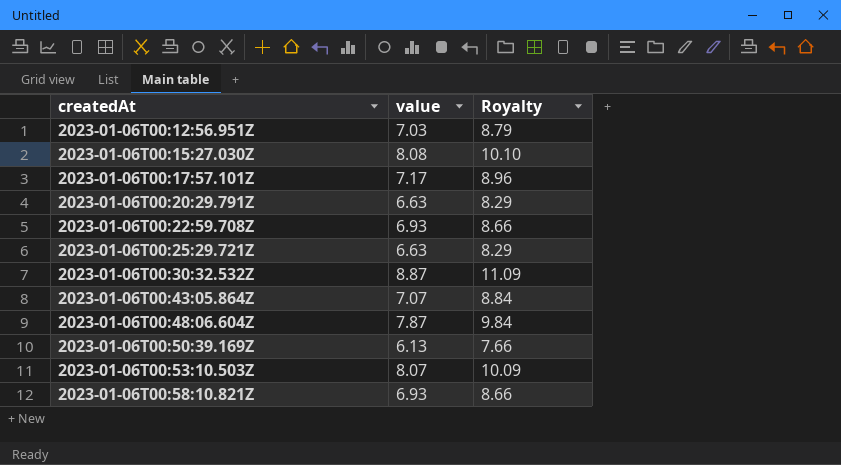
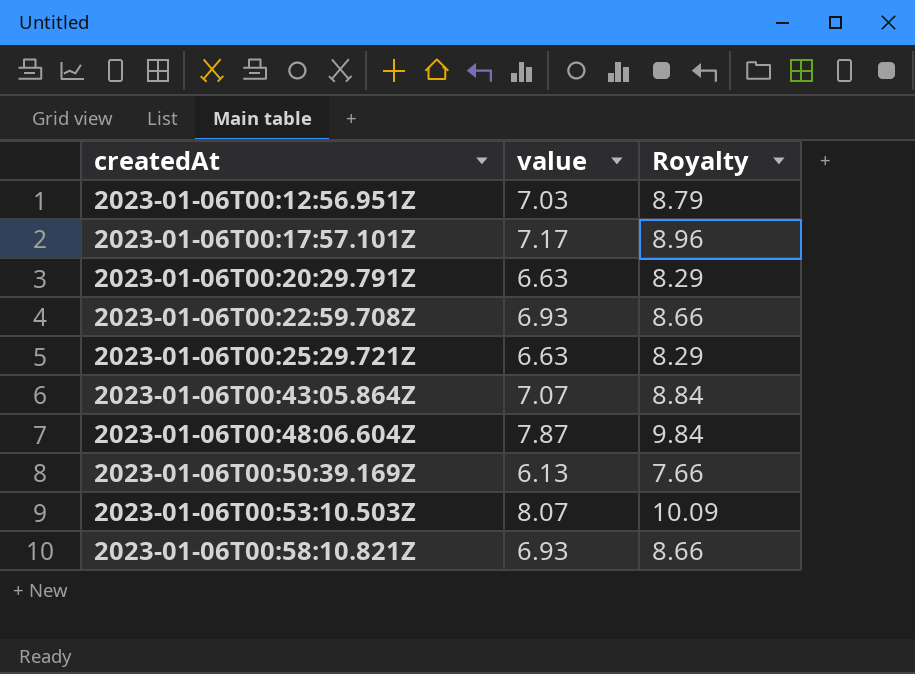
row 2023-01-06T00:15:27.030Z: 8.08 | 10.10 -> none
row 2023-01-06T00:30:32.532Z: 8.87 | 11.09 -> none

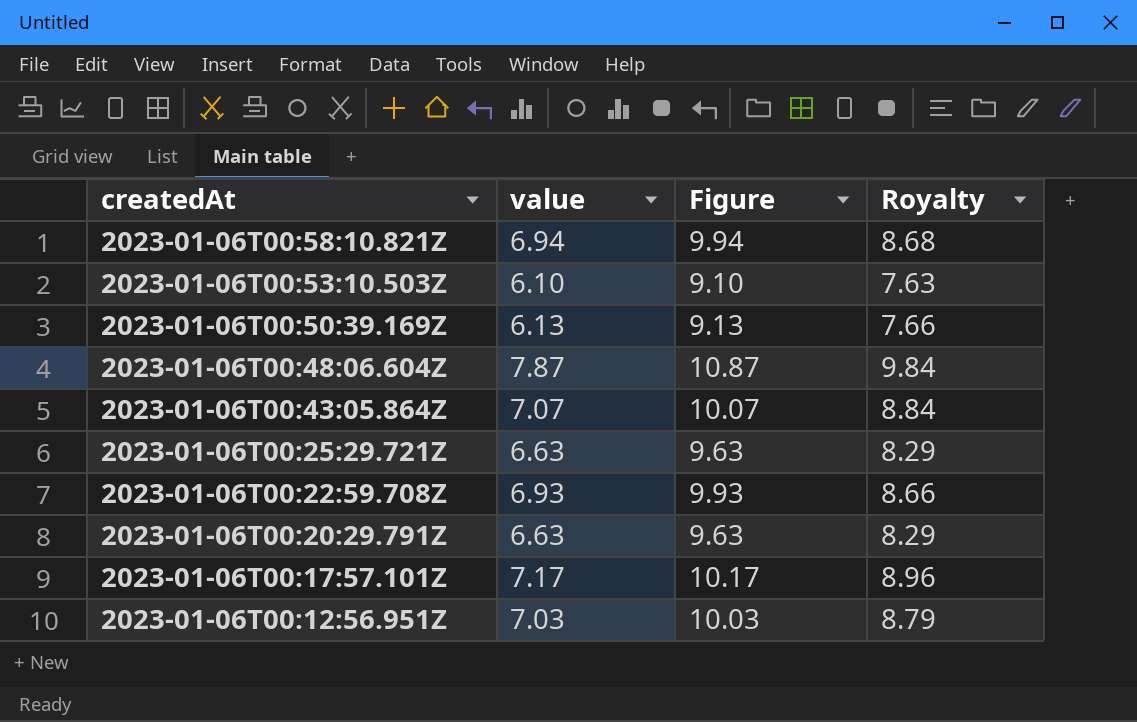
row order: createdAt ascending -> createdAt descending
column Figure | formula: none -> [value] + 3
2023-01-06T00:58:10.821Z | value: 6.93 -> 6.94
2023-01-06T00:58:10.821Z | Royalty: 8.66 -> 8.68
2023-01-06T00:53:10.503Z | value: 8.07 -> 6.10
2023-01-06T00:53:10.503Z | Royalty: 10.09 -> 7.63

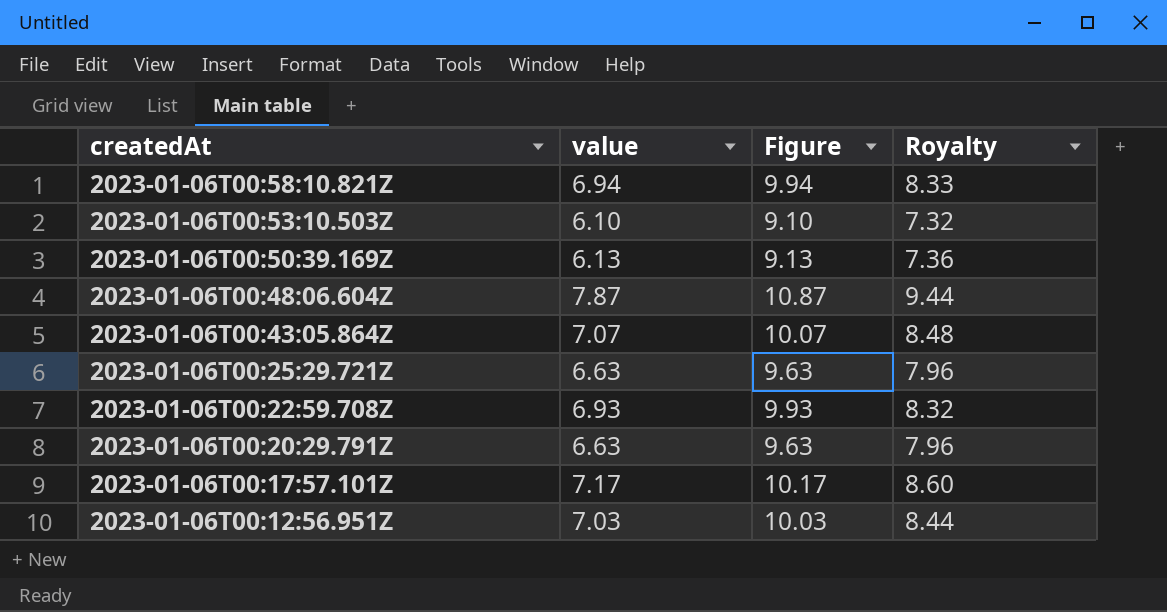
column Royalty | formula: [value] * 1.25 -> [value] * 1.2

